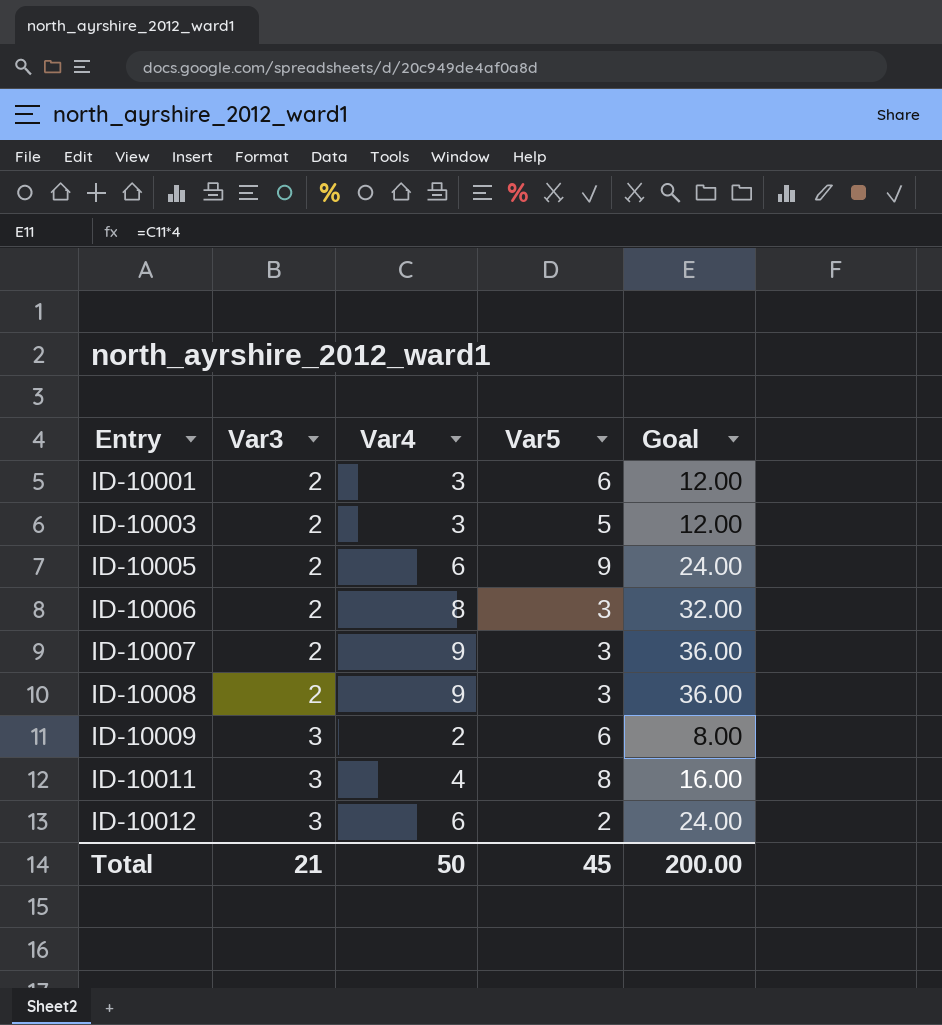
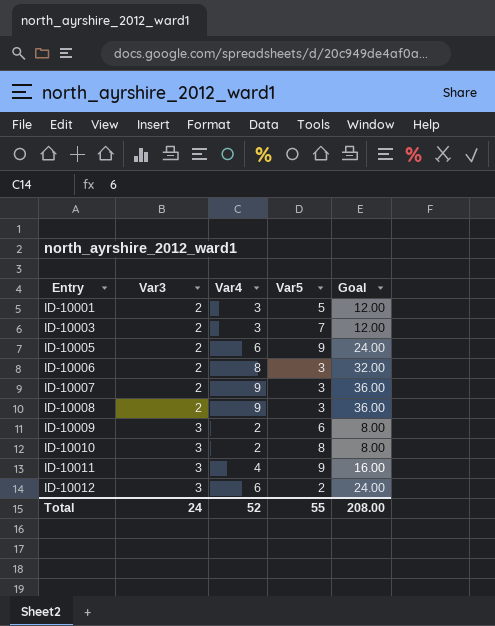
ID-10001 | Var5: 6 -> 5
ID-10003 | Var5: 5 -> 7
row ID-10010: none -> 3 | 2 | 8 | 8.00
ID-10011 | Var5: 8 -> 9
Total | Var3: 21 -> 24
Total | Var4: 50 -> 52
Total | Var5: 45 -> 55
Total | Goal: 200.00 -> 208.00

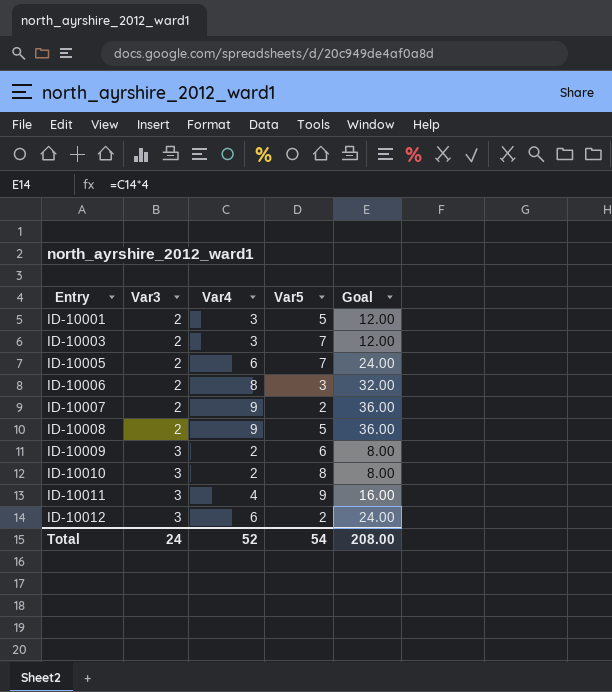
ID-10005 | Var5: 9 -> 7
ID-10007 | Var5: 3 -> 2
ID-10008 | Var5: 3 -> 5
Total | Var5: 55 -> 54

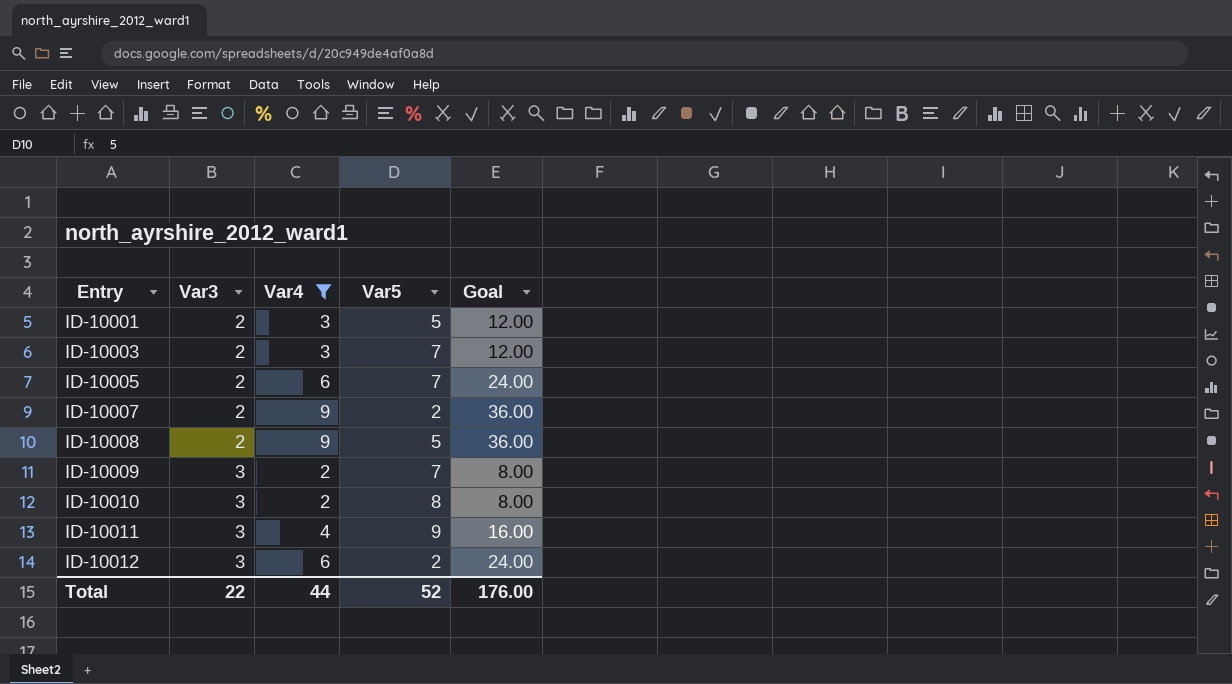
filter: none -> Var4 != 8
ID-10009 | Var5: 6 -> 7
Total | Var3: 24 -> 22
Total | Var4: 52 -> 44
Total | Var5: 54 -> 52
Total | Goal: 208.00 -> 176.00

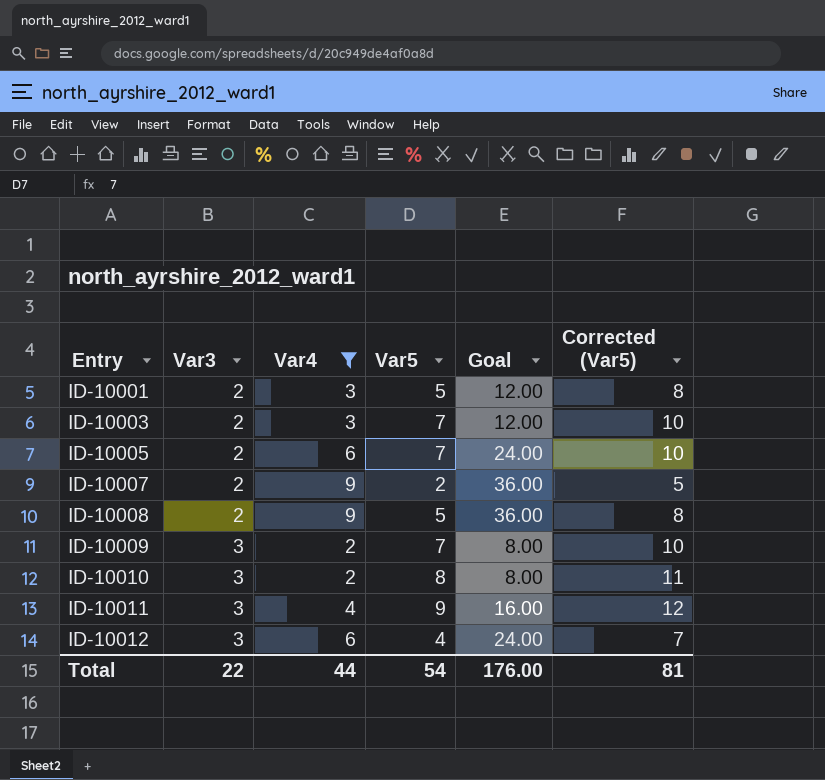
column Corrected (Var5) | formula: none -> [Var5] + 3
ID-10012 | Var5: 2 -> 4
Total | Var5: 52 -> 54

